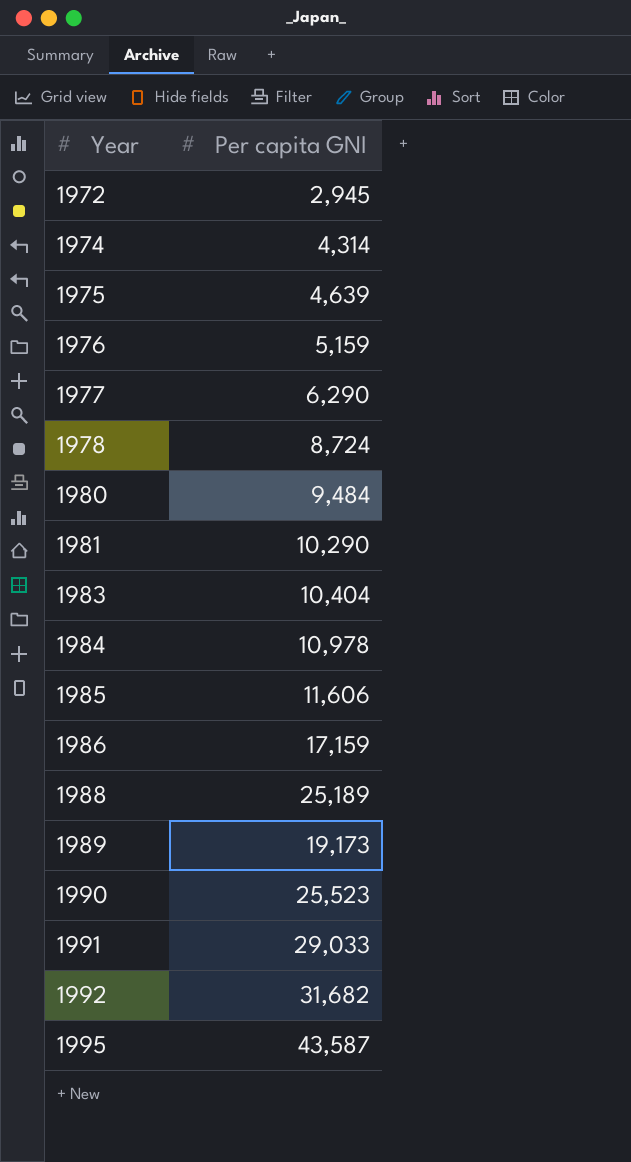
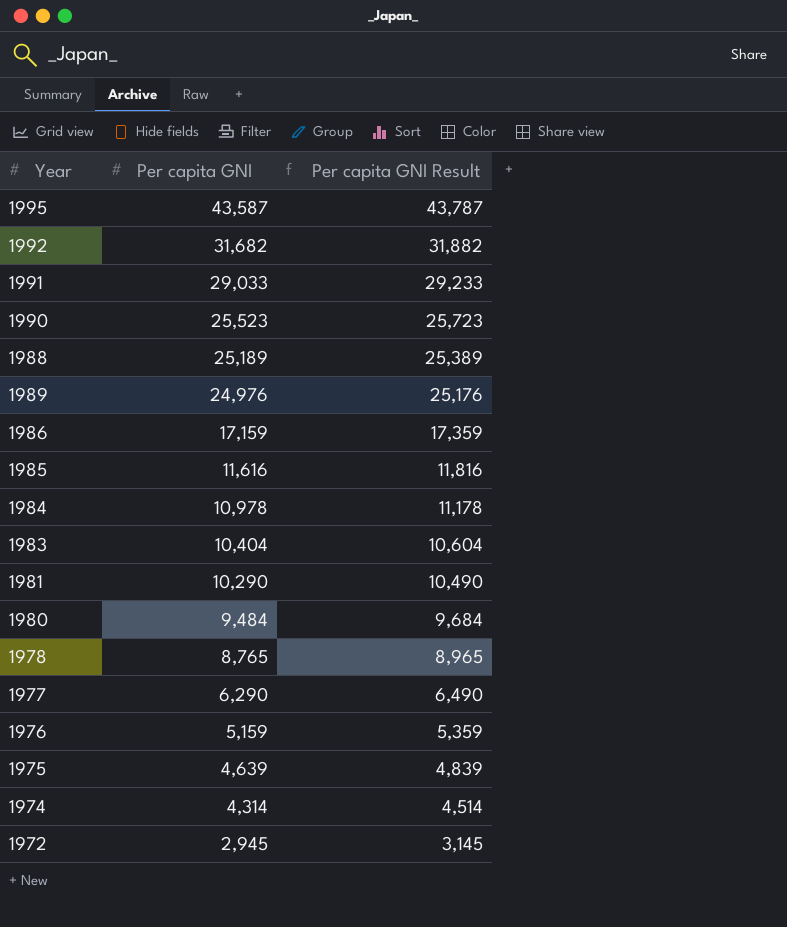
row order: Year ascending -> Per capita GNI descending
column Per capita GNI Result | formula: none -> [Per capita GNI] + 200
1989 | Per capita GNI: 19,173 -> 24,976
1985 | Per capita GNI: 11,606 -> 11,616
1978 | Per capita GNI: 8,724 -> 8,765

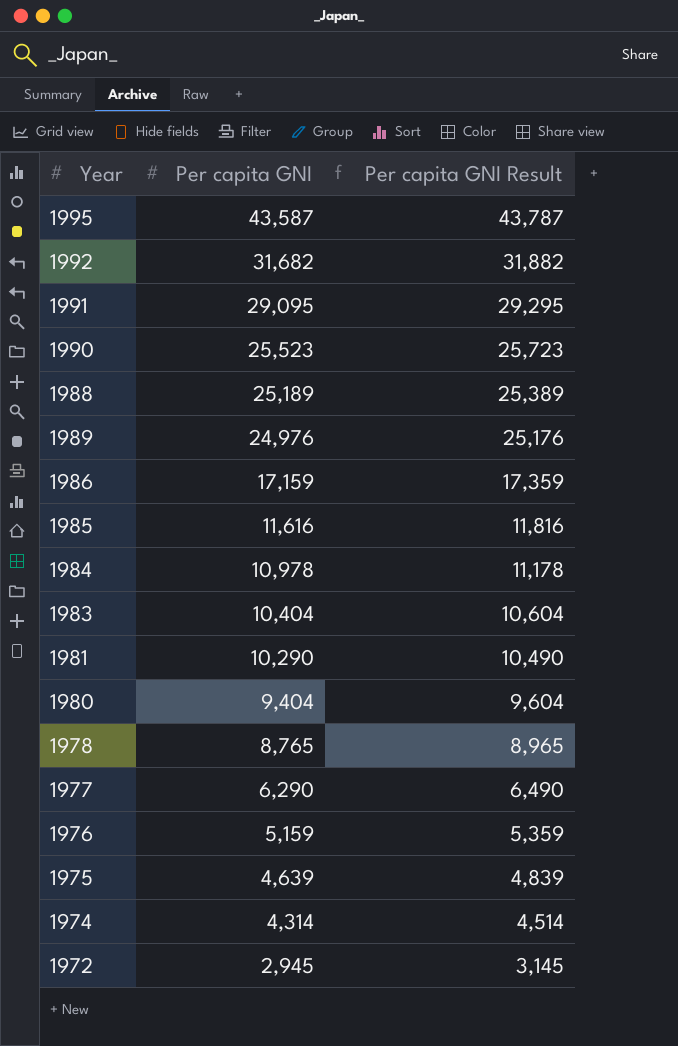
1991 | Per capita GNI: 29,033 -> 29,095
1991 | Per capita GNI Result: 29,233 -> 29,295
1980 | Per capita GNI: 9,484 -> 9,404
1980 | Per capita GNI Result: 9,684 -> 9,604

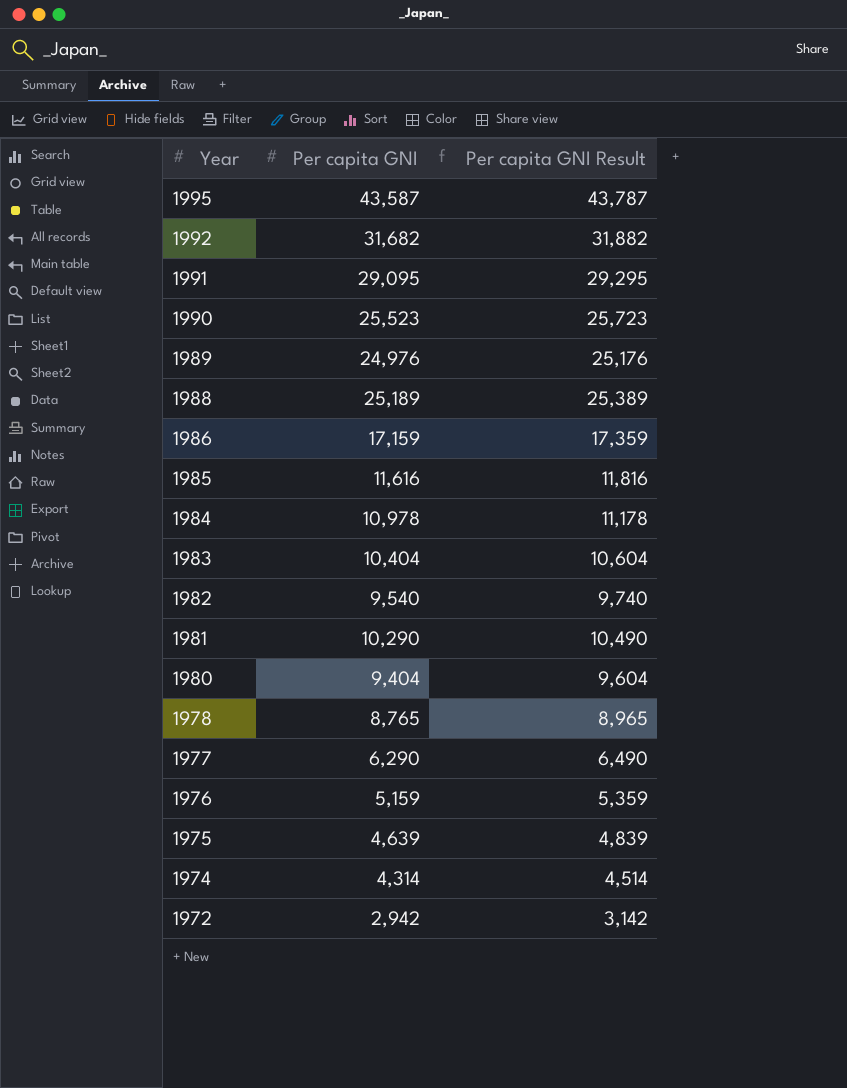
row order: Per capita GNI descending -> Year descending
row 1982: none -> 9,540 | 9,740
1972 | Per capita GNI: 2,945 -> 2,942
1972 | Per capita GNI Result: 3,145 -> 3,142

